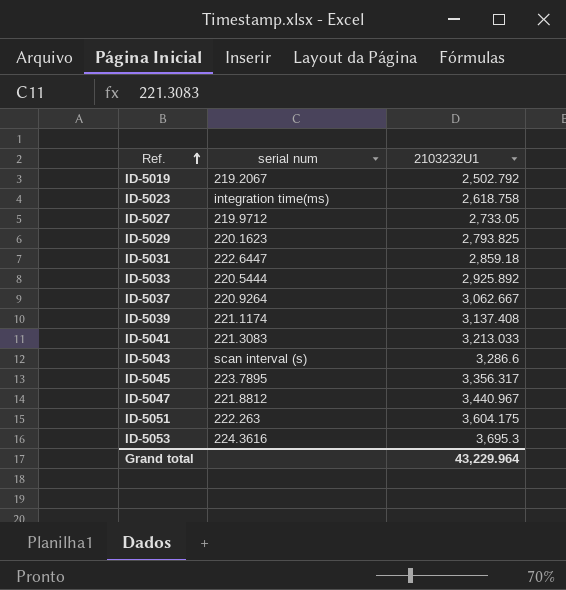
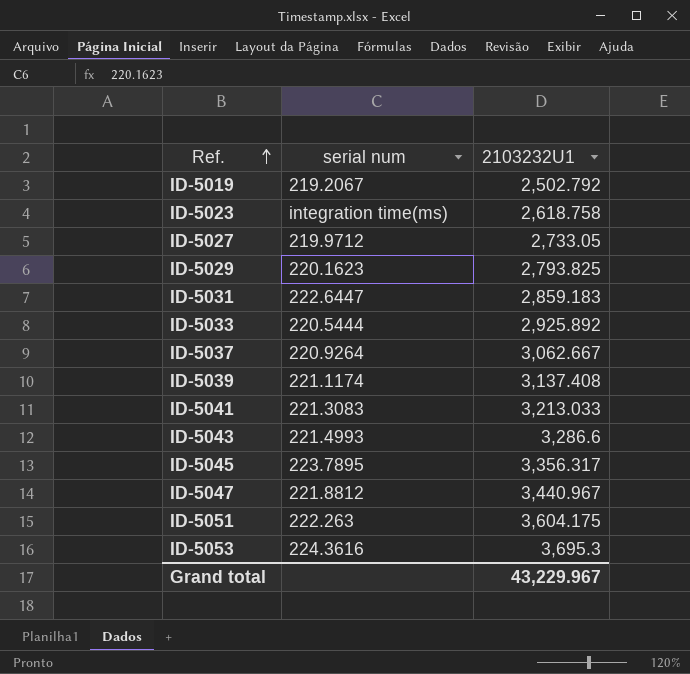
ID-5031 | 2103232U1: 2,859.18 -> 2,859.183
ID-5043 | serial num: scan interval (s) -> 221.4993
Grand total | 2103232U1: 43,229.964 -> 43,229.967

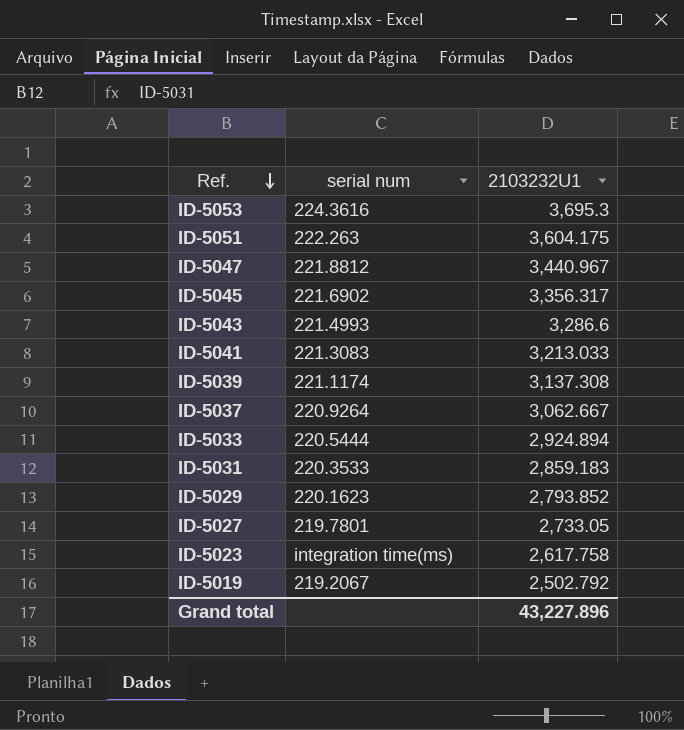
row order: Ref. ascending -> Ref. descending
ID-5045 | serial num: 223.7895 -> 221.6902
ID-5039 | 2103232U1: 3,137.408 -> 3,137.308
ID-5033 | 2103232U1: 2,925.892 -> 2,924.894
ID-5031 | serial num: 222.6447 -> 220.3533
ID-5029 | 2103232U1: 2,793.825 -> 2,793.852
ID-5027 | serial num: 219.9712 -> 219.7801
ID-5023 | 2103232U1: 2,618.758 -> 2,617.758
Grand total | 2103232U1: 43,229.967 -> 43,227.896

